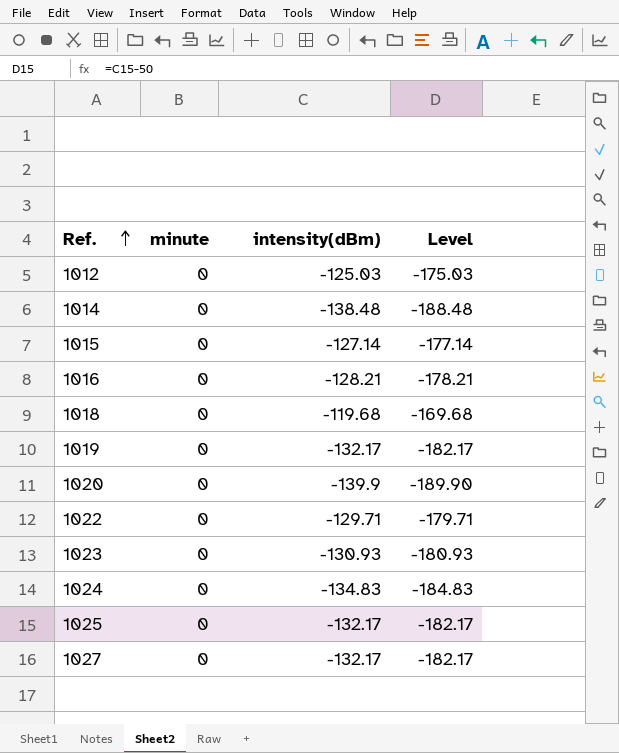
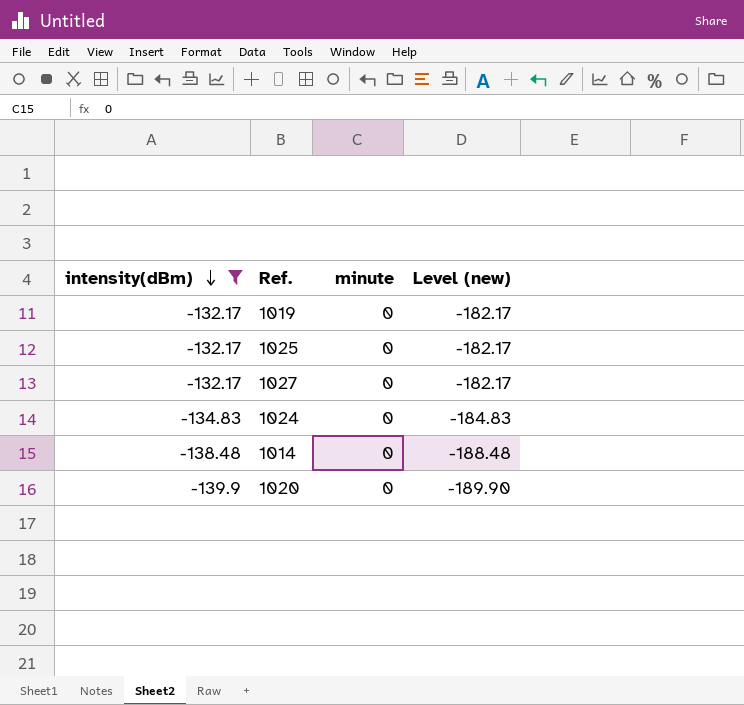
filter: none -> intensity(dBm) <= -132.17
row order: Ref. ascending -> intensity(dBm) descending
column intensity(dBm) | position: 3 -> 1
column name: Level -> Level (new)

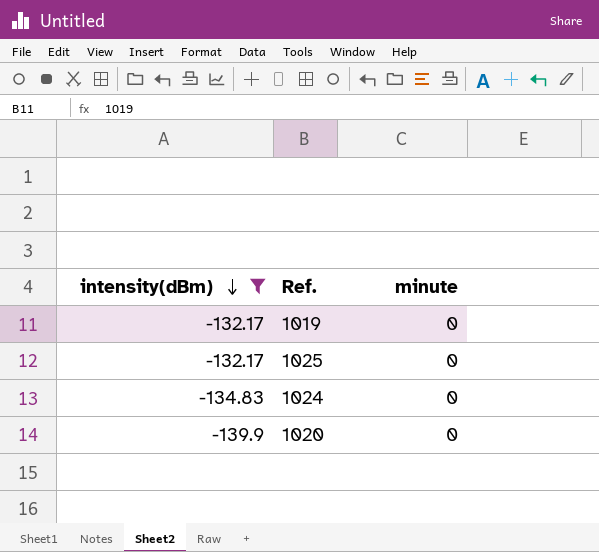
column Level (new) | formula: [intensity(dBm)] - 50 -> none
row 1027: -132.17 | 0 | -182.17 -> none
row 1014: -138.48 | 0 | -188.48 -> none

